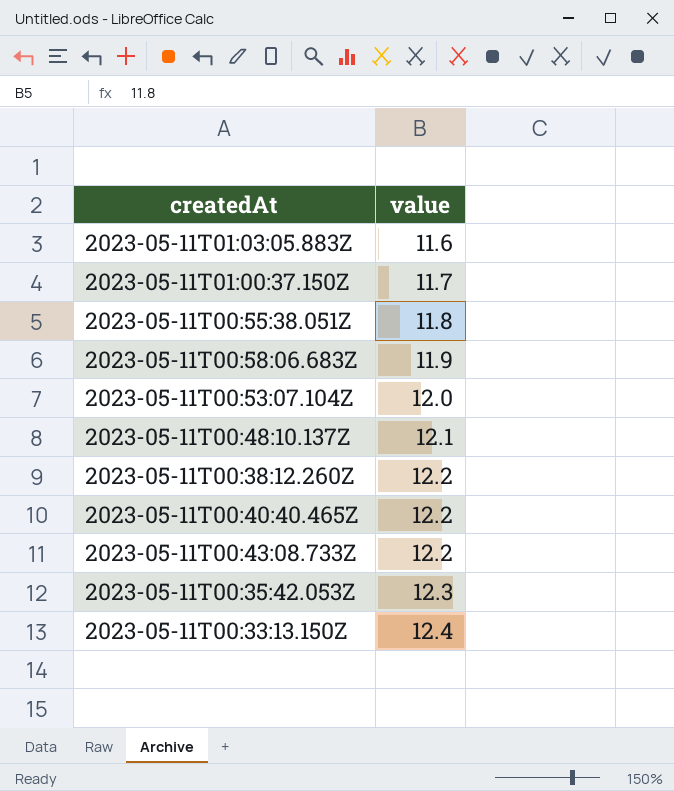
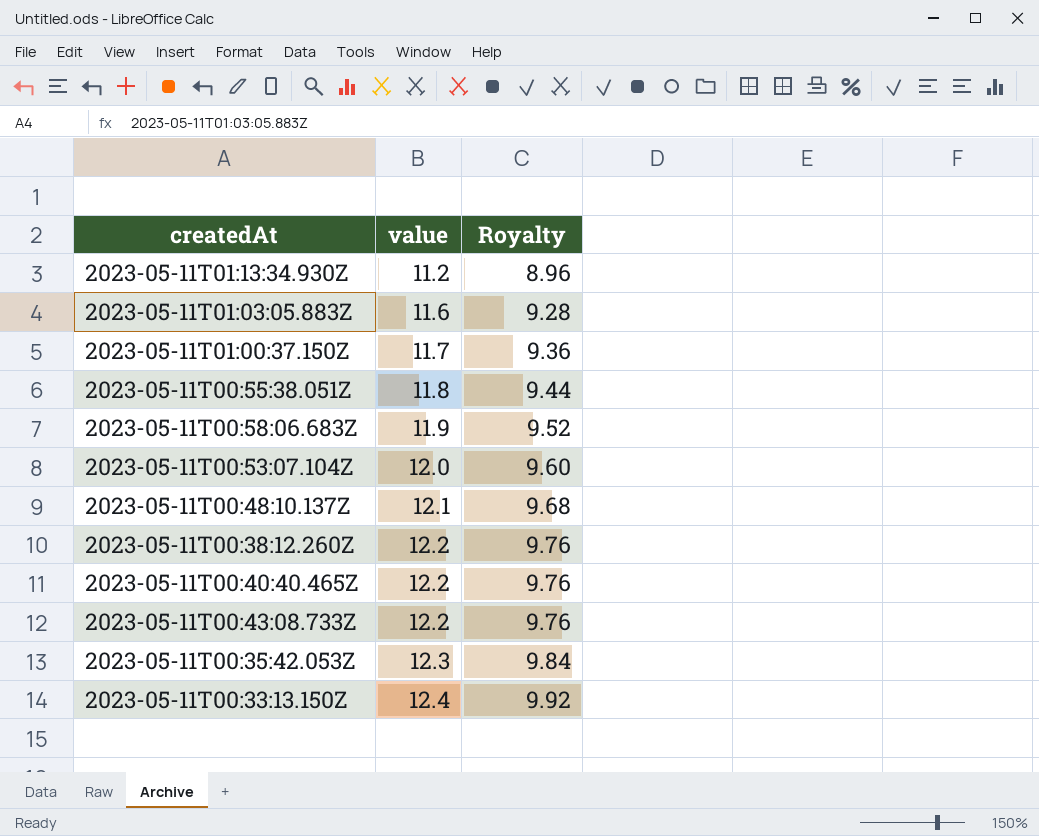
column Royalty | formula: none -> [value] * 0.8
row 2023-05-11T01:13:34.930Z: none -> 11.2 | 8.96

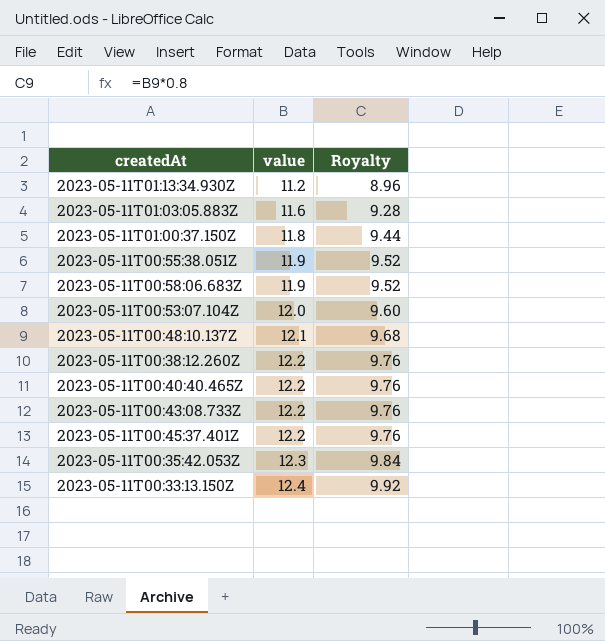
2023-05-11T01:00:37.150Z | value: 11.7 -> 11.8
2023-05-11T01:00:37.150Z | Royalty: 9.36 -> 9.44
2023-05-11T00:55:38.051Z | value: 11.8 -> 11.9
2023-05-11T00:55:38.051Z | Royalty: 9.44 -> 9.52
row 2023-05-11T00:45:37.401Z: none -> 12.2 | 9.76

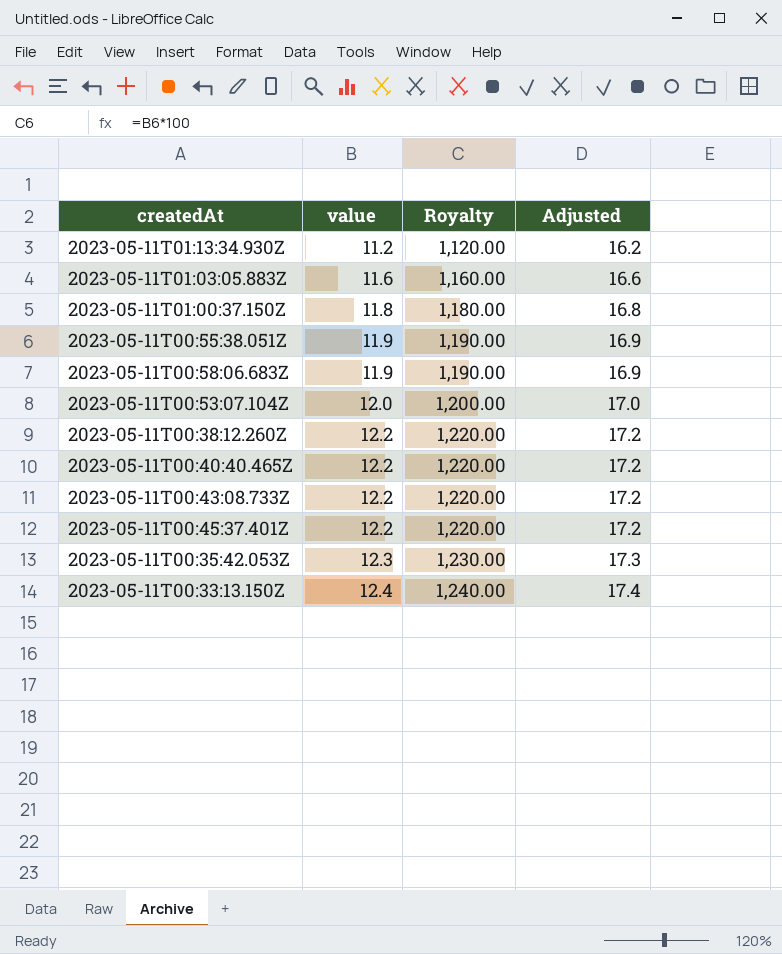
column Royalty | formula: [value] * 0.8 -> [value] * 100
column Adjusted | formula: none -> [value] + 5
row 2023-05-11T00:48:10.137Z: 12.1 | 9.68 -> none

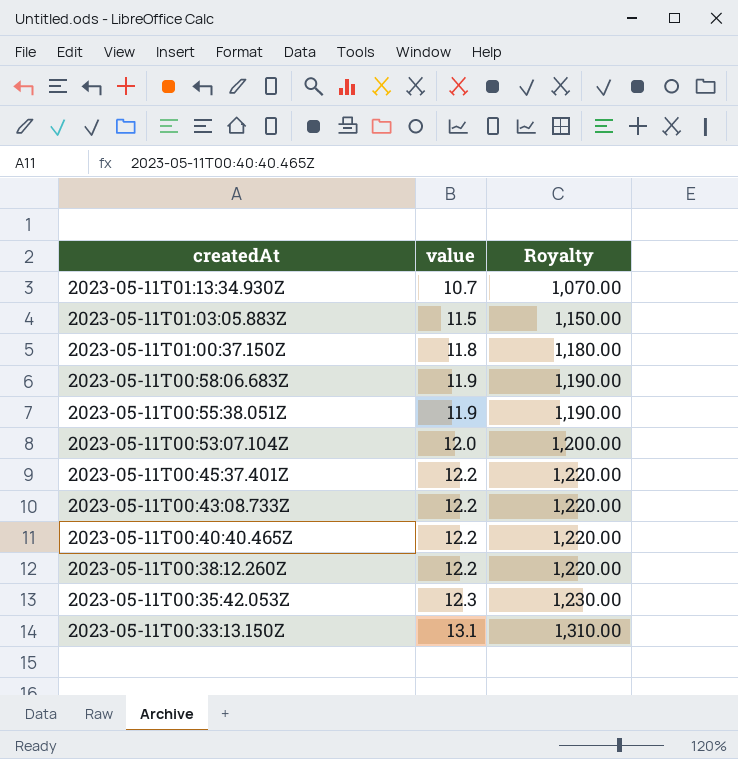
row order: value ascending -> createdAt descending
column Adjusted | formula: [value] + 5 -> none
2023-05-11T01:13:34.930Z | value: 11.2 -> 10.7
2023-05-11T01:13:34.930Z | Royalty: 1,120.00 -> 1,070.00
2023-05-11T01:03:05.883Z | value: 11.6 -> 11.5
2023-05-11T01:03:05.883Z | Royalty: 1,160.00 -> 1,150.00
2023-05-11T00:33:13.150Z | value: 12.4 -> 13.1
2023-05-11T00:33:13.150Z | Royalty: 1,240.00 -> 1,310.00

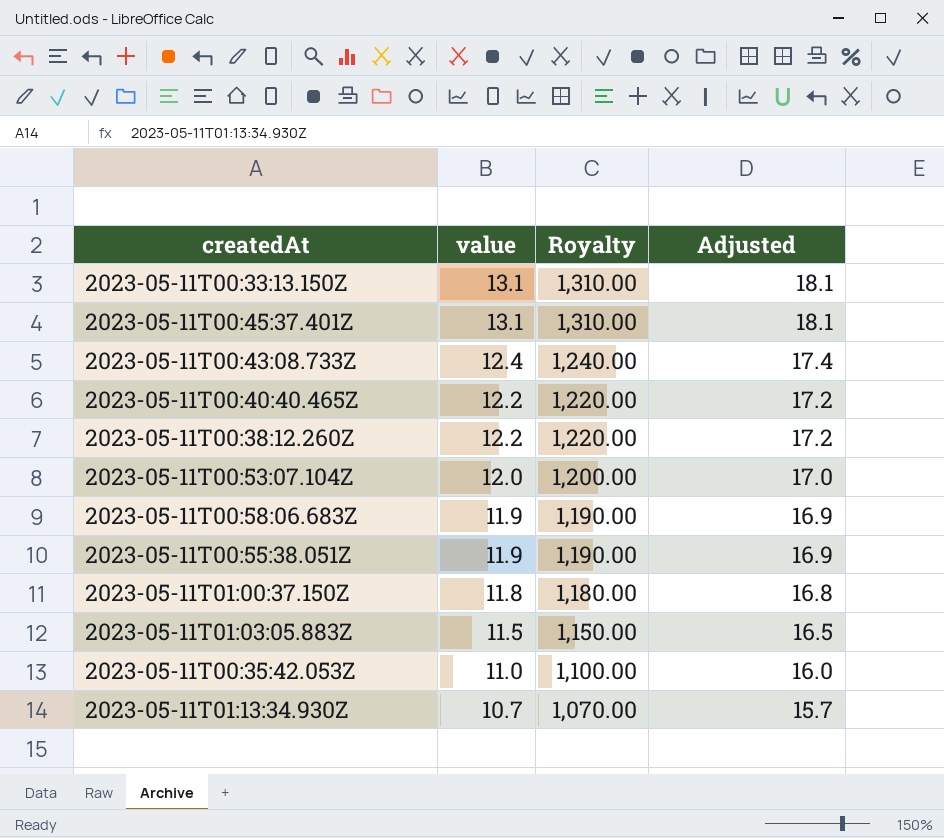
row order: createdAt descending -> value descending
column Adjusted | formula: none -> [value] + 5
2023-05-11T00:45:37.401Z | value: 12.2 -> 13.1
2023-05-11T00:45:37.401Z | Royalty: 1,220.00 -> 1,310.00
2023-05-11T00:43:08.733Z | value: 12.2 -> 12.4
2023-05-11T00:43:08.733Z | Royalty: 1,220.00 -> 1,240.00
2023-05-11T00:35:42.053Z | value: 12.3 -> 11.0
2023-05-11T00:35:42.053Z | Royalty: 1,230.00 -> 1,100.00

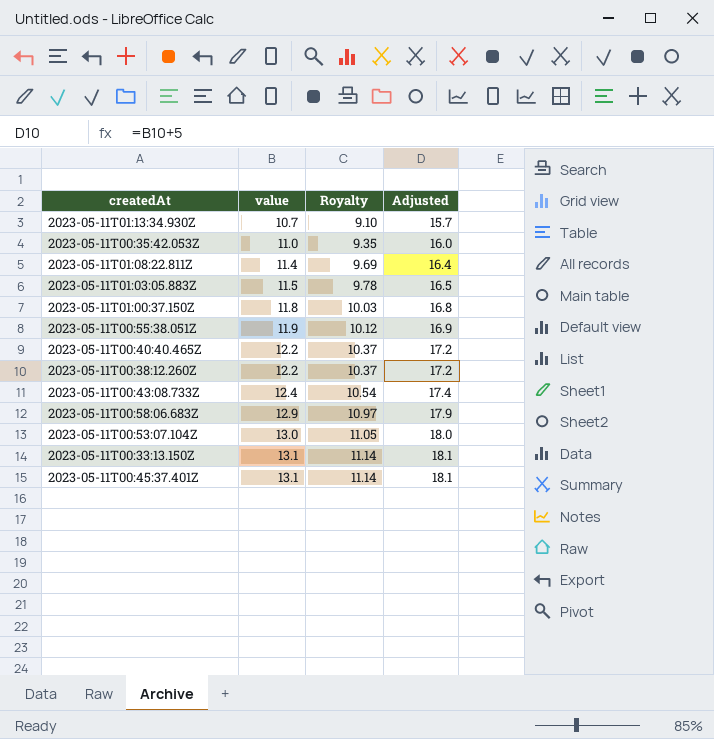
row order: value descending -> value ascending
column Royalty | formula: [value] * 100 -> [value] * 0.85
row 2023-05-11T01:08:22.811Z: none -> 11.4 | 9.69 | 16.4
2023-05-11T00:58:06.683Z | value: 11.9 -> 12.9
2023-05-11T00:58:06.683Z | Adjusted: 16.9 -> 17.9
2023-05-11T00:53:07.104Z | value: 12.0 -> 13.0
2023-05-11T00:53:07.104Z | Adjusted: 17.0 -> 18.0

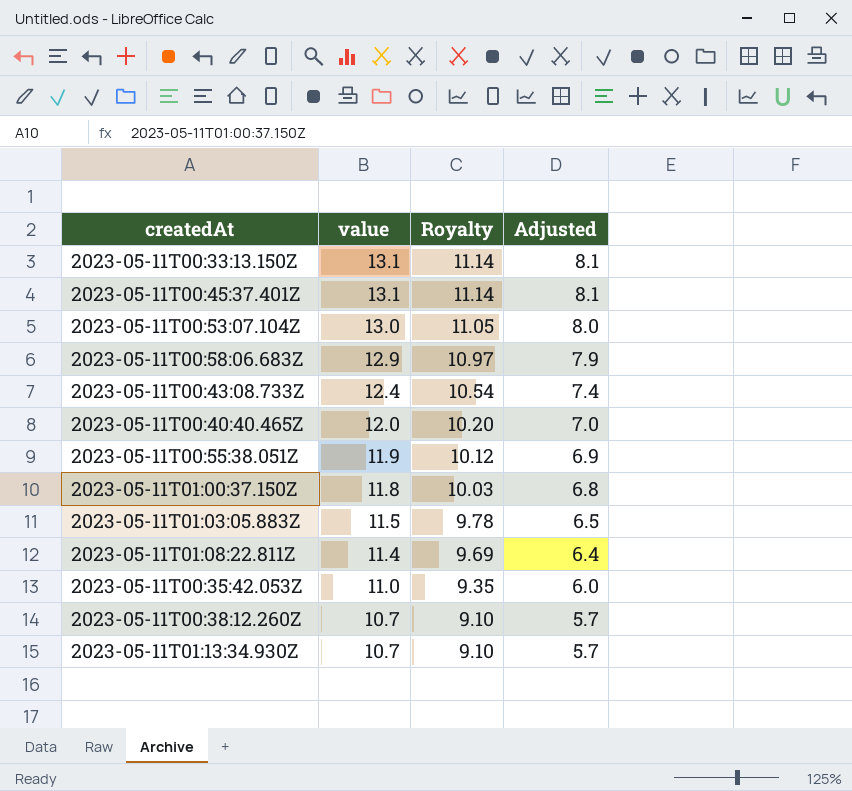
row order: value ascending -> value descending
column Adjusted | formula: [value] + 5 -> [value] - 5
2023-05-11T00:40:40.465Z | value: 12.2 -> 12.0
2023-05-11T00:40:40.465Z | Royalty: 10.37 -> 10.20
2023-05-11T00:38:12.260Z | value: 12.2 -> 10.7
2023-05-11T00:38:12.260Z | Royalty: 10.37 -> 9.10

